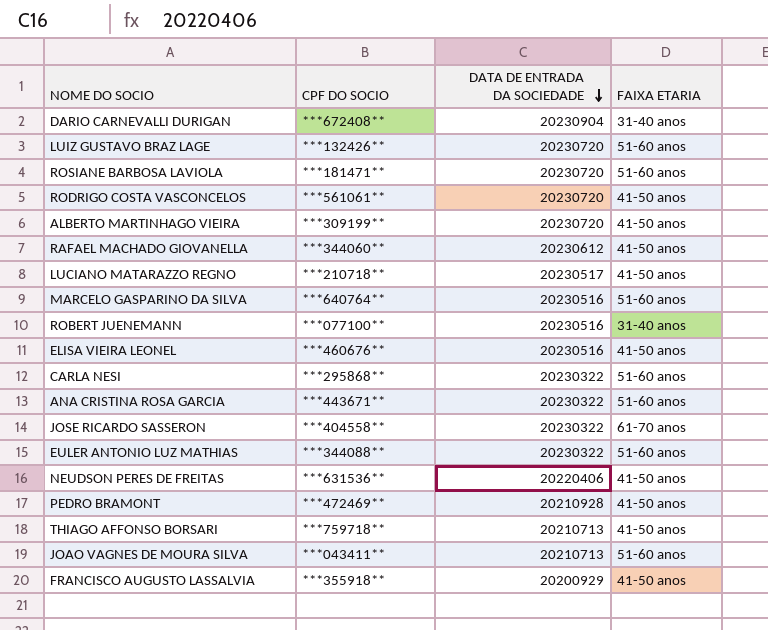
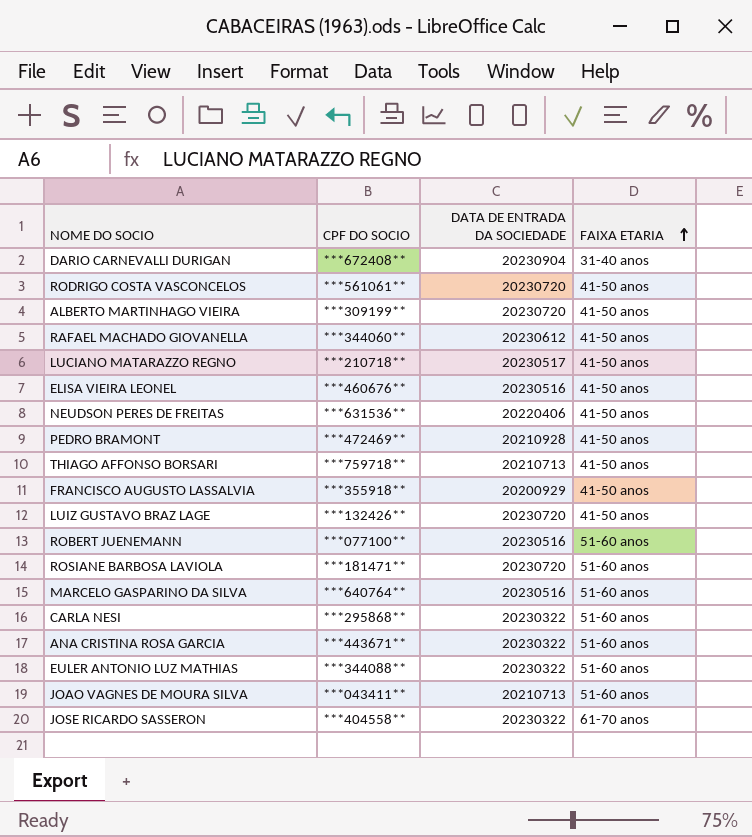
row order: DATA DE ENTRADA DA SOCIEDADE descending -> FAIXA ETARIA ascending
LUIZ GUSTAVO BRAZ LAGE | FAIXA ETARIA: 51-60 anos -> 41-50 anos
ROBERT JUENEMANN | FAIXA ETARIA: 31-40 anos -> 51-60 anos

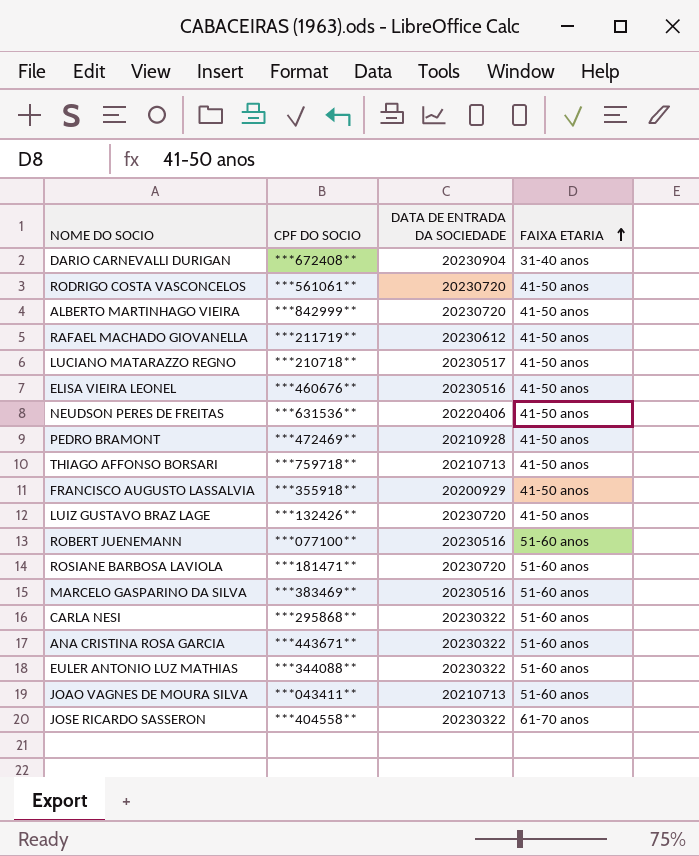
ALBERTO MARTINHAGO VIEIRA | CPF DO SOCIO: ***309199** -> ***842999**
RAFAEL MACHADO GIOVANELLA | CPF DO SOCIO: ***344060** -> ***211719**
MARCELO GASPARINO DA SILVA | CPF DO SOCIO: ***640764** -> ***383469**

